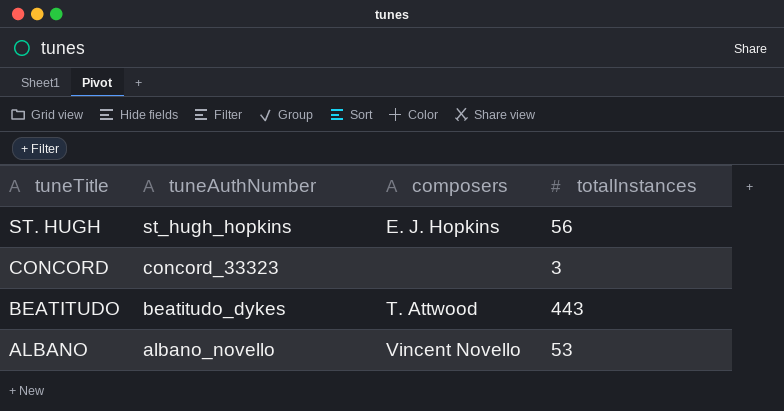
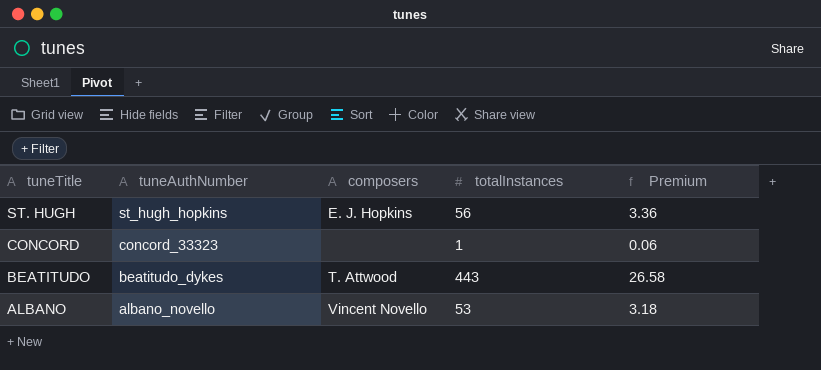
column Premium | formula: none -> [totalInstances] * 0.06
CONCORD | totalInstances: 3 -> 1

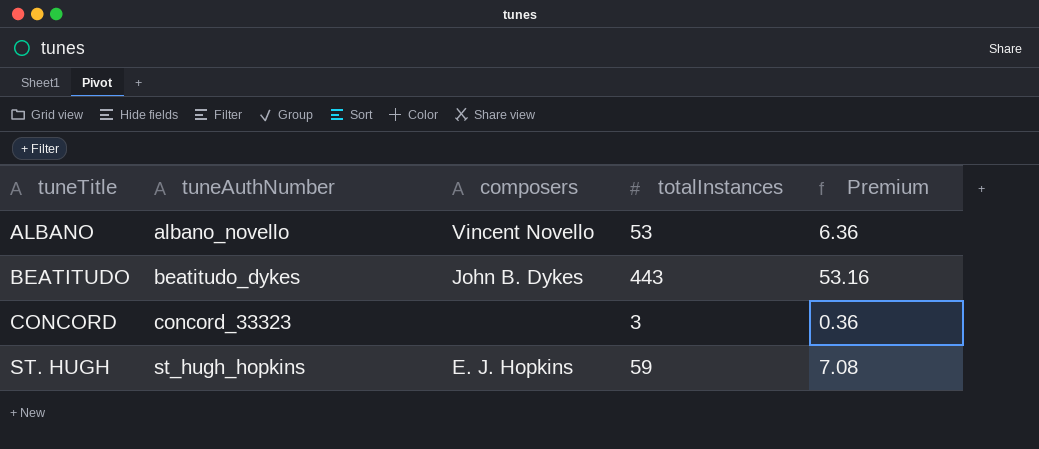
row order: tuneTitle descending -> tuneTitle ascending
column Premium | formula: [totalInstances] * 0.06 -> [totalInstances] * 0.12
BEATITUDO | composers: T. Attwood -> John B. Dykes
CONCORD | totalInstances: 1 -> 3
ST. HUGH | totalInstances: 56 -> 59

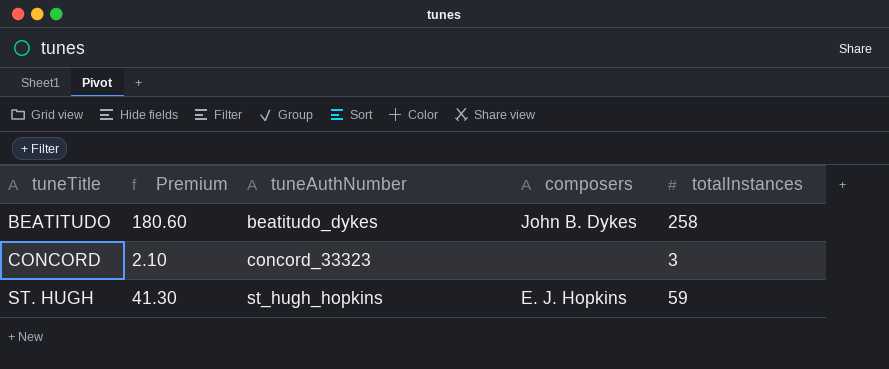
column Premium | formula: [totalInstances] * 0.12 -> [totalInstances] * 0.7
column Premium | position: 5 -> 2
row ALBANO: albano_novello | Vincent Novello | 53 | 6.36 -> none
BEATITUDO | totalInstances: 443 -> 258

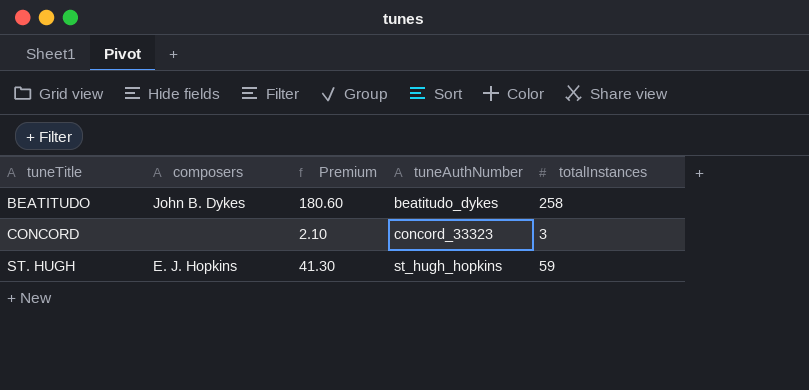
column composers | position: 4 -> 2

